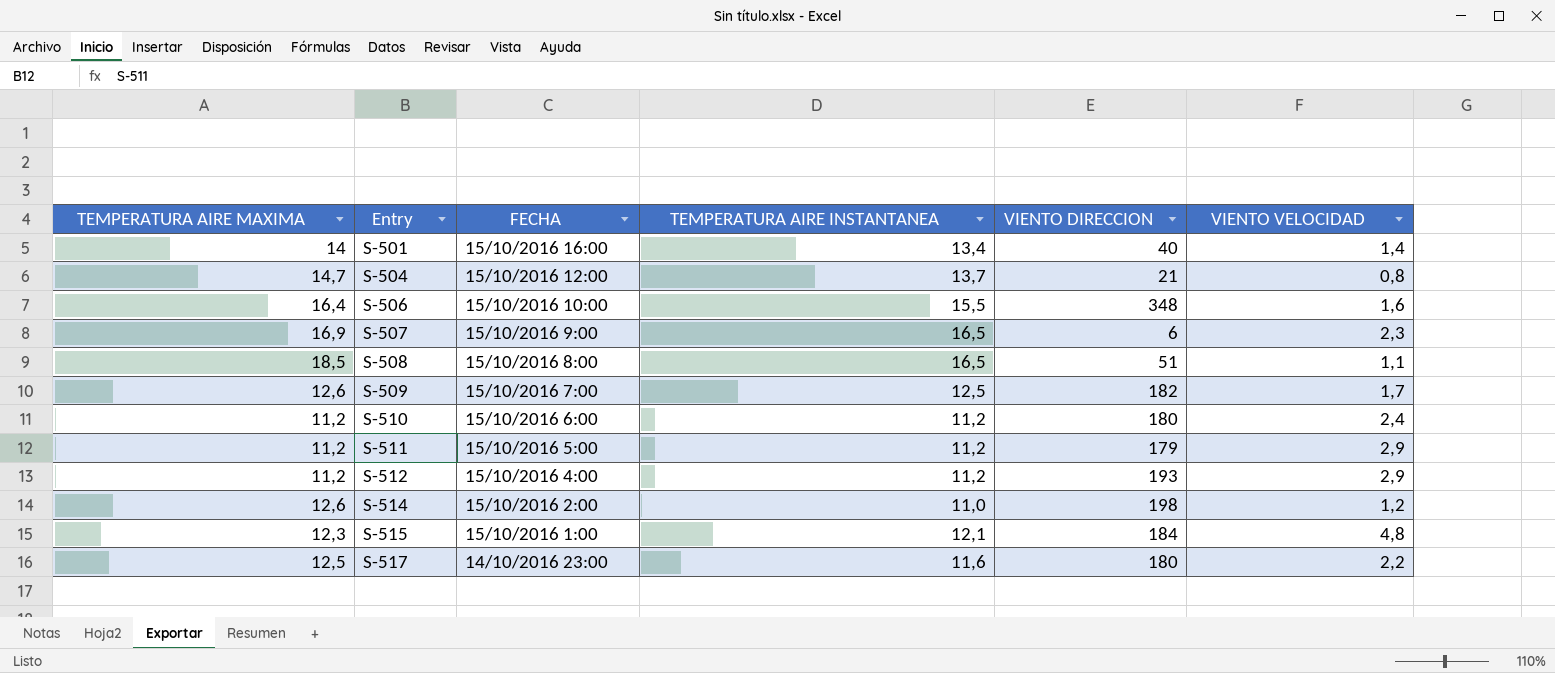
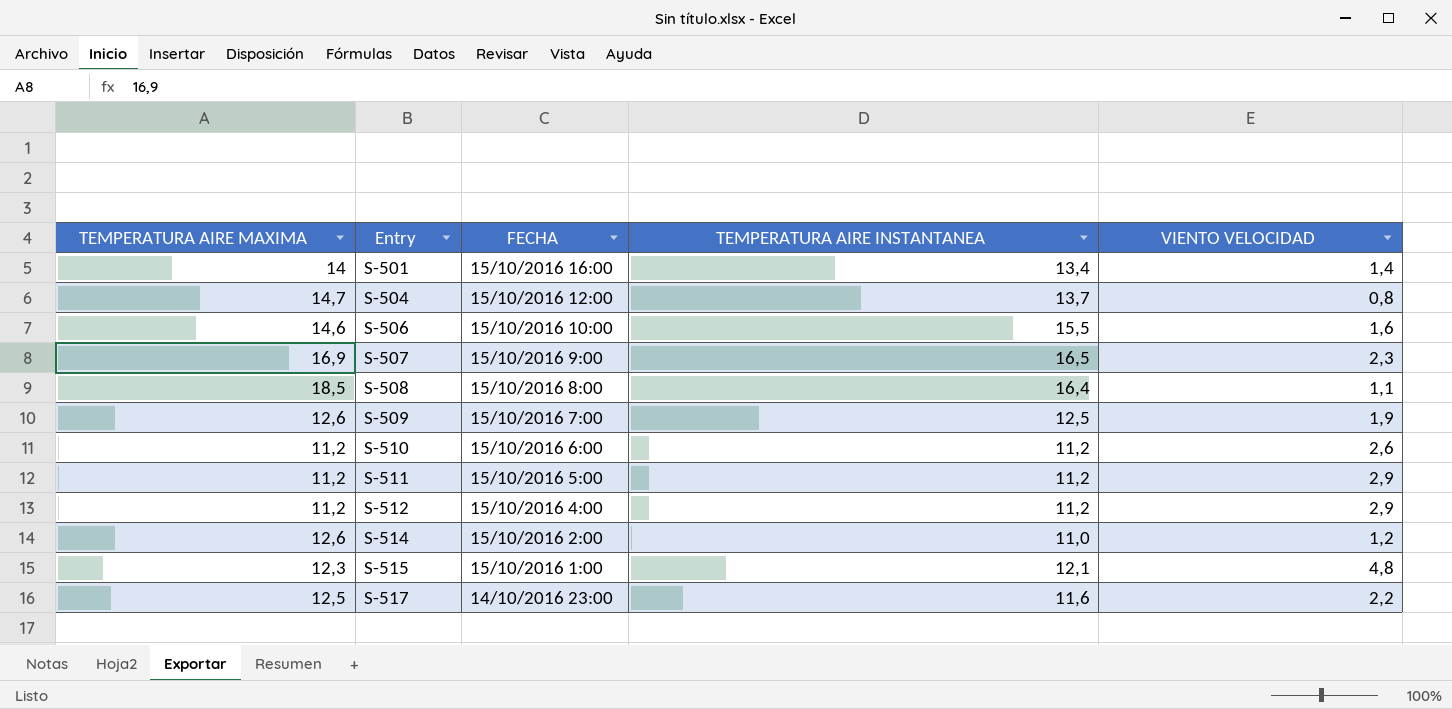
column VIENTO DIRECCION | position: 5 -> none
S-506 | TEMPERATURA AIRE MAXIMA: 16,4 -> 14,6
S-508 | TEMPERATURA AIRE INSTANTANEA: 16,5 -> 16,4
S-509 | VIENTO VELOCIDAD: 1,7 -> 1,9
S-510 | VIENTO VELOCIDAD: 2,4 -> 2,6

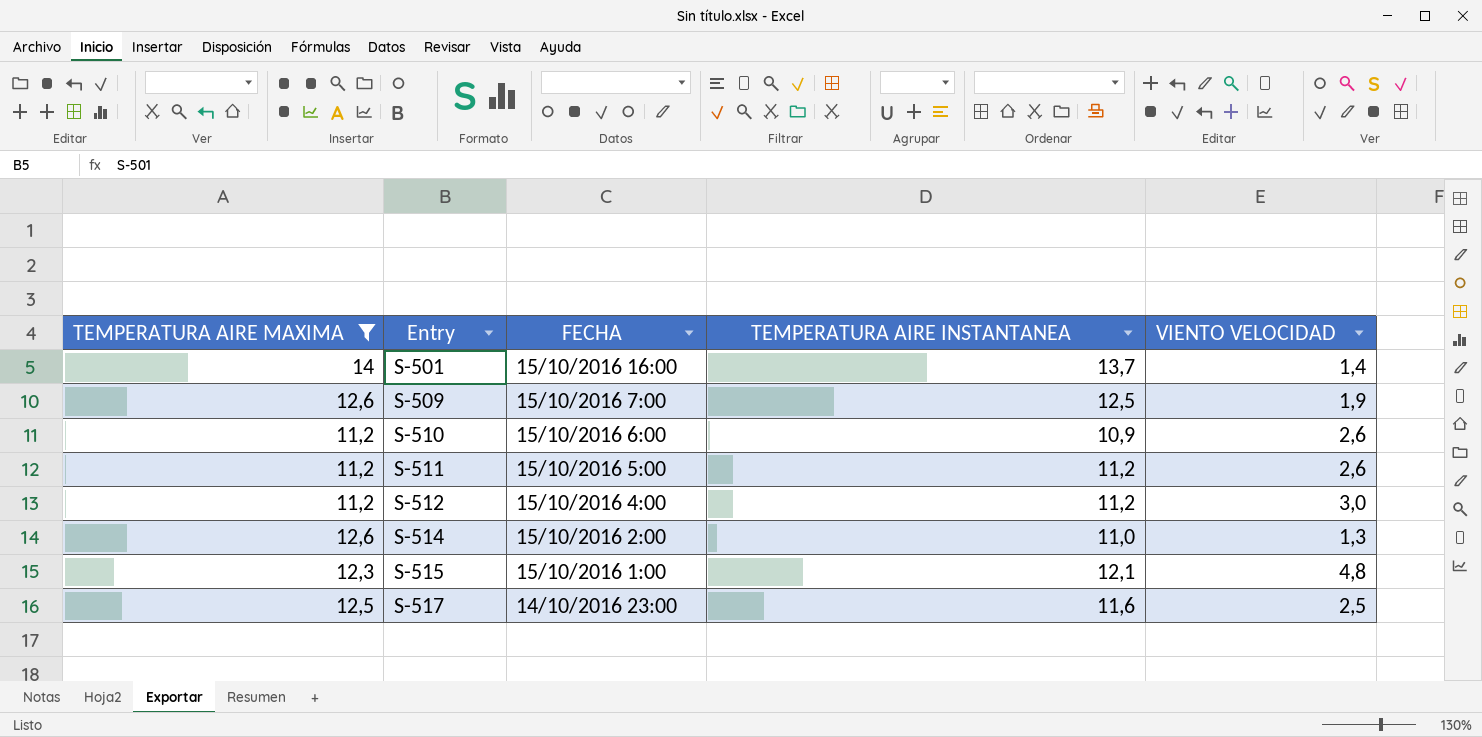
filter: none -> TEMPERATURA AIRE MAXIMA <= 14
S-501 | TEMPERATURA AIRE INSTANTANEA: 13,4 -> 13,7
S-510 | TEMPERATURA AIRE INSTANTANEA: 11,2 -> 10,9
S-511 | VIENTO VELOCIDAD: 2,9 -> 2,6
S-512 | VIENTO VELOCIDAD: 2,9 -> 3,0
S-514 | VIENTO VELOCIDAD: 1,2 -> 1,3
S-517 | VIENTO VELOCIDAD: 2,2 -> 2,5

